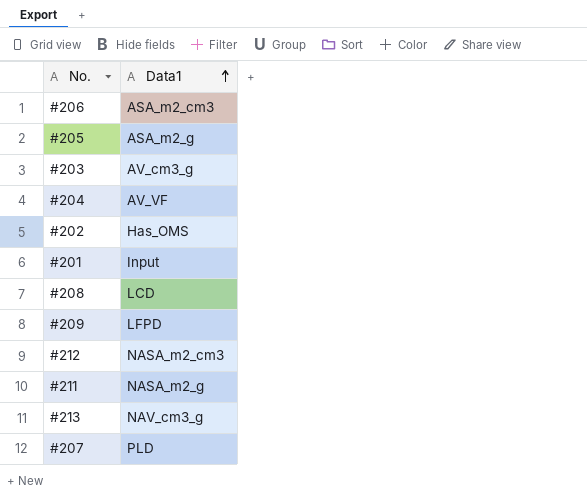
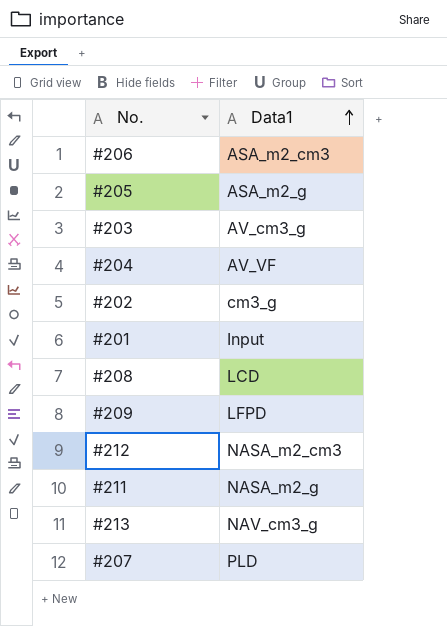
#202 | Data1: Has_OMS -> cm3_g

